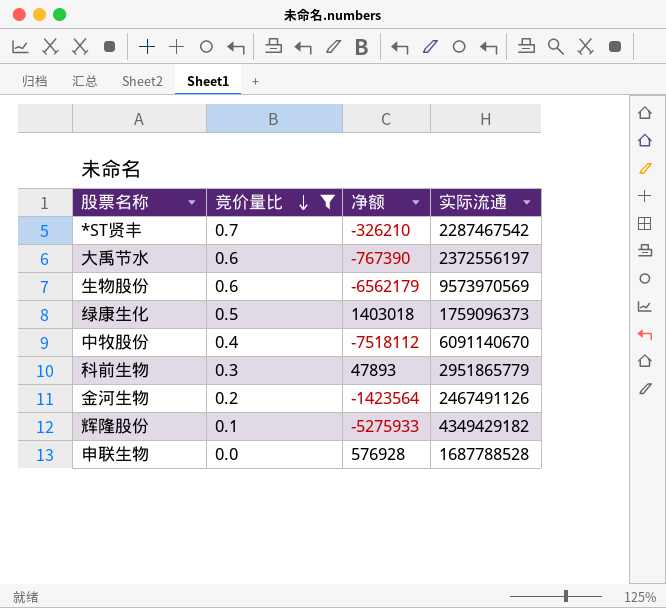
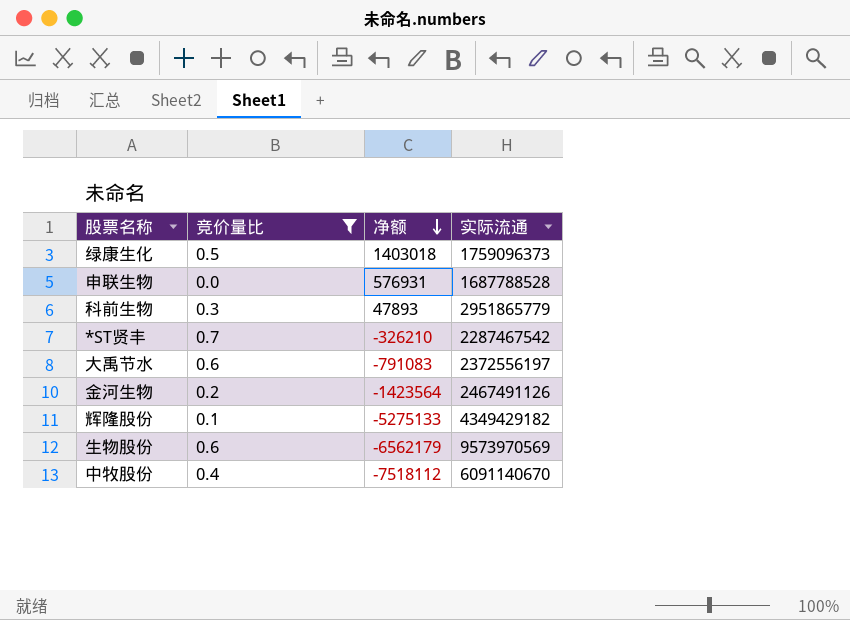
row order: 竞价量比 descending -> 净额 descending
申联生物 | 净额: 576928 -> 576931
大禹节水 | 净额: -767390 -> -791083
辉隆股份 | 净额: -5275933 -> -5275133

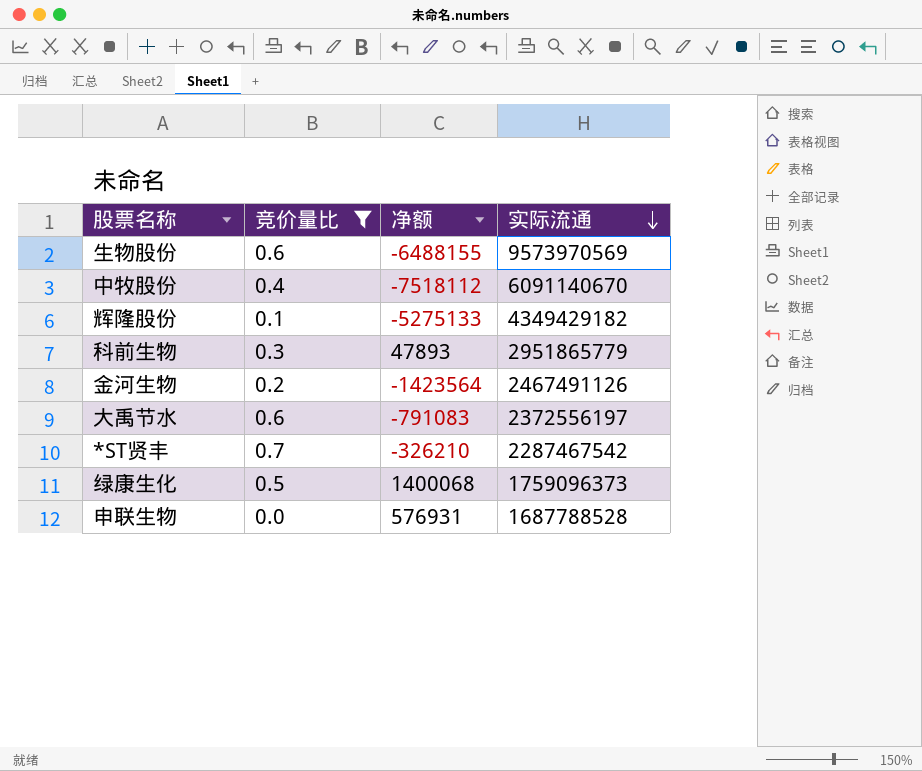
row order: 净额 descending -> 实际流通 descending
生物股份 | 净额: -6562179 -> -6488155
绿康生化 | 净额: 1403018 -> 1400068

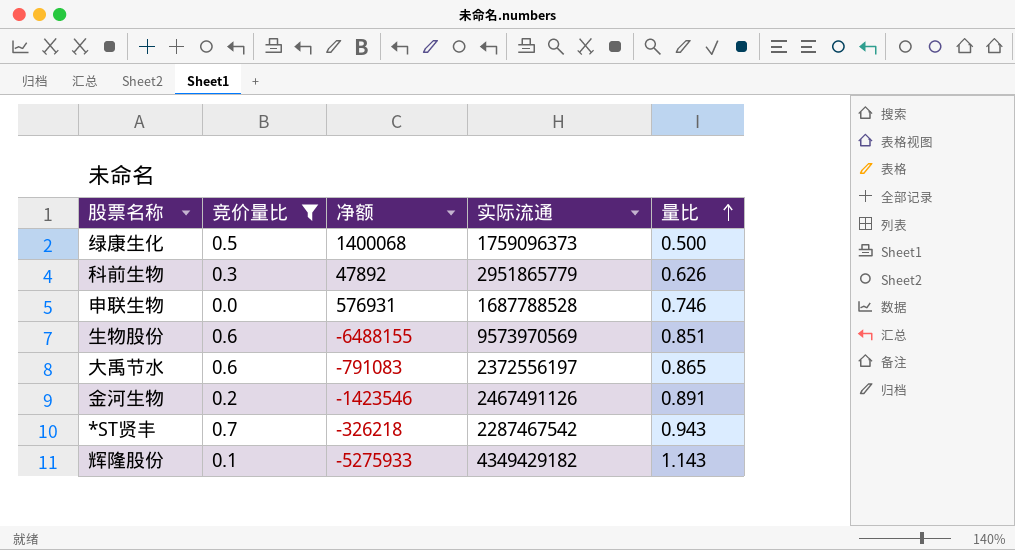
row order: 实际流通 descending -> 量比 ascending
column 量比 | position: none -> 5
row 中牧股份: 0.4 | -7518112 | 6091140670 -> none
科前生物 | 净额: 47893 -> 47892
金河生物 | 净额: -1423564 -> -1423546
*ST贤丰 | 净额: -326210 -> -326218
辉隆股份 | 净额: -5275133 -> -5275933

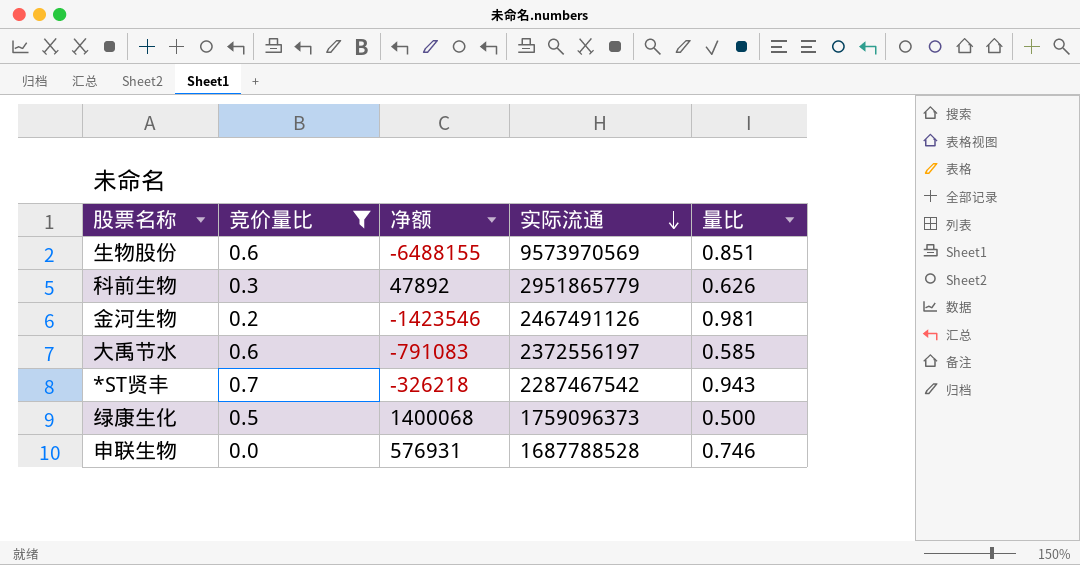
row order: 量比 ascending -> 实际流通 descending
row 辉隆股份: 0.1 | -5275933 | 4349429182 | 1.143 -> none
金河生物 | 量比: 0.891 -> 0.981
大禹节水 | 量比: 0.865 -> 0.585

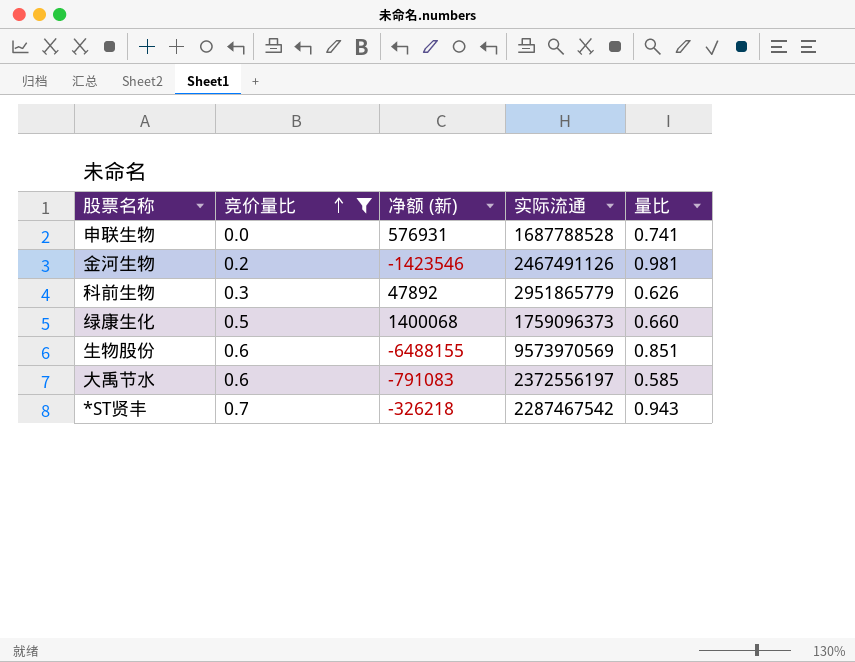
row order: 实际流通 descending -> 竞价量比 ascending
column name: 净额 -> 净额 (新)
申联生物 | 量比: 0.746 -> 0.741
绿康生化 | 量比: 0.500 -> 0.660

